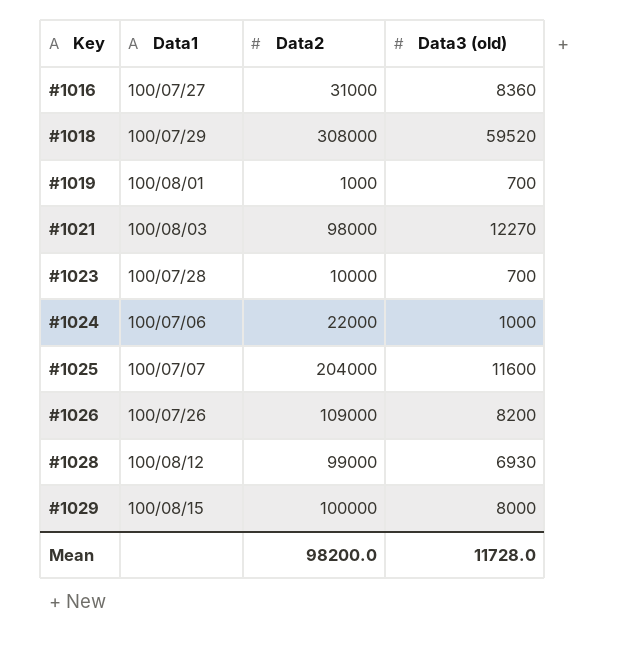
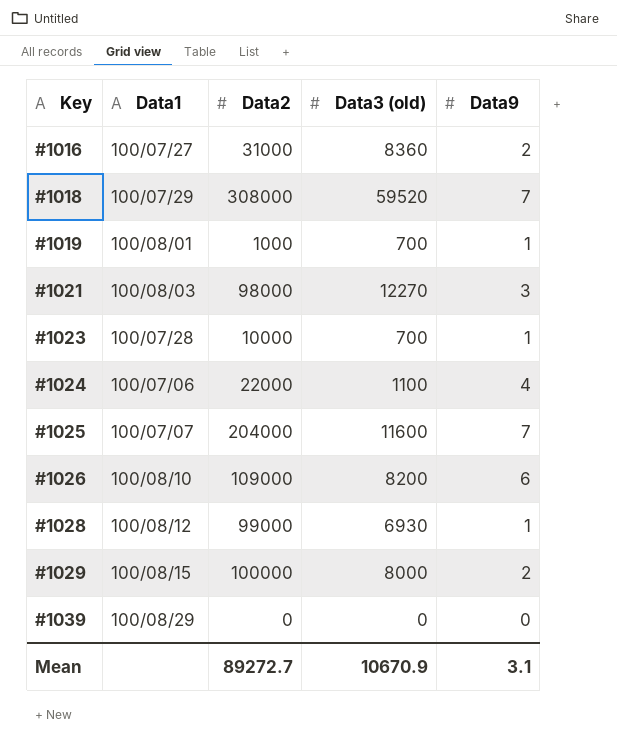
column Data9 | position: none -> 5
#1024 | Data3 (old): 1000 -> 1100
#1026 | Data1: 100/07/26 -> 100/08/10
row #1039: none -> 100/08/29 | 0 | 0 | 0
Mean | Data2: 98200.0 -> 89272.7
Mean | Data3 (old): 11728.0 -> 10670.9

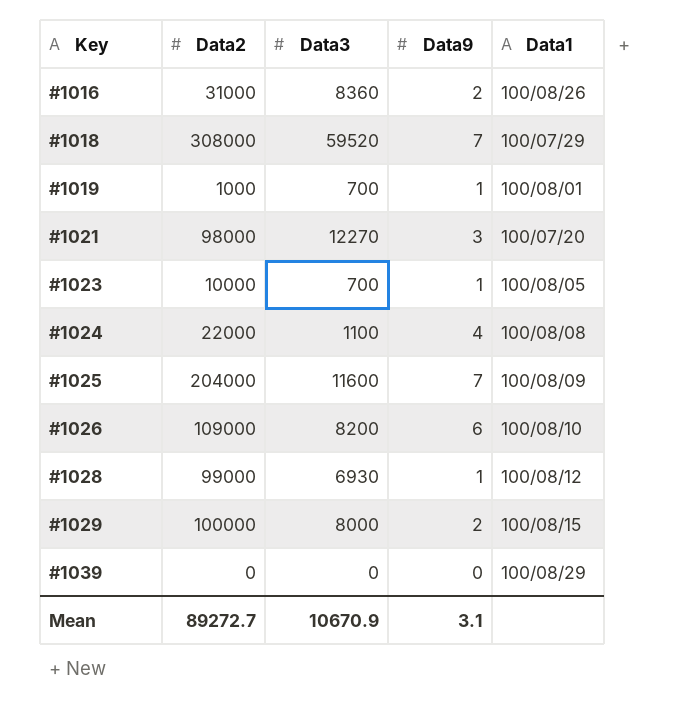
column name: Data3 (old) -> Data3
column Data1 | position: 2 -> 5
#1016 | Data1: 100/07/27 -> 100/08/26
#1021 | Data1: 100/08/03 -> 100/07/20
#1023 | Data1: 100/07/28 -> 100/08/05
#1024 | Data1: 100/07/06 -> 100/08/08
#1025 | Data1: 100/07/07 -> 100/08/09

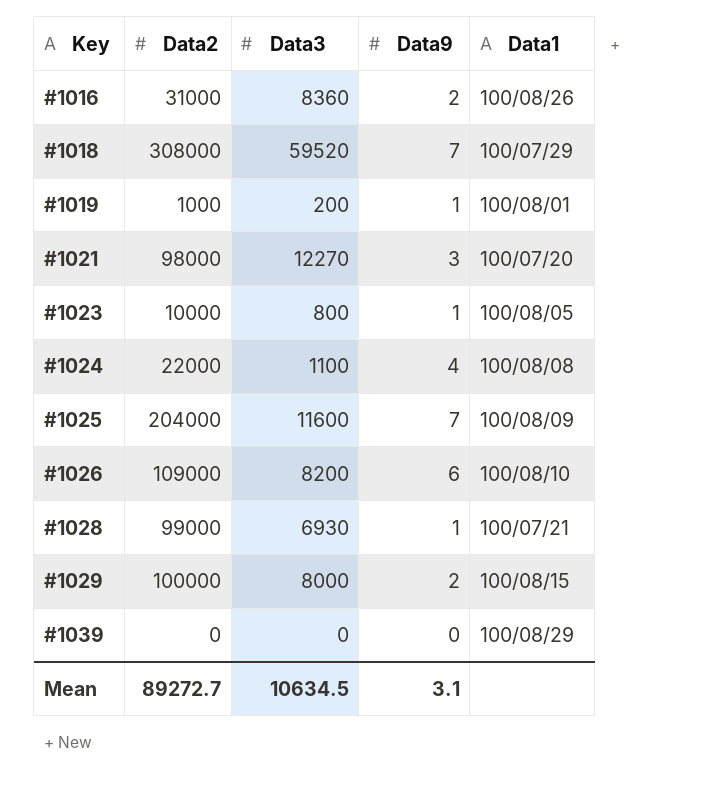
#1019 | Data3: 700 -> 200
#1023 | Data3: 700 -> 800
#1028 | Data1: 100/08/12 -> 100/07/21
Mean | Data3: 10670.9 -> 10634.5

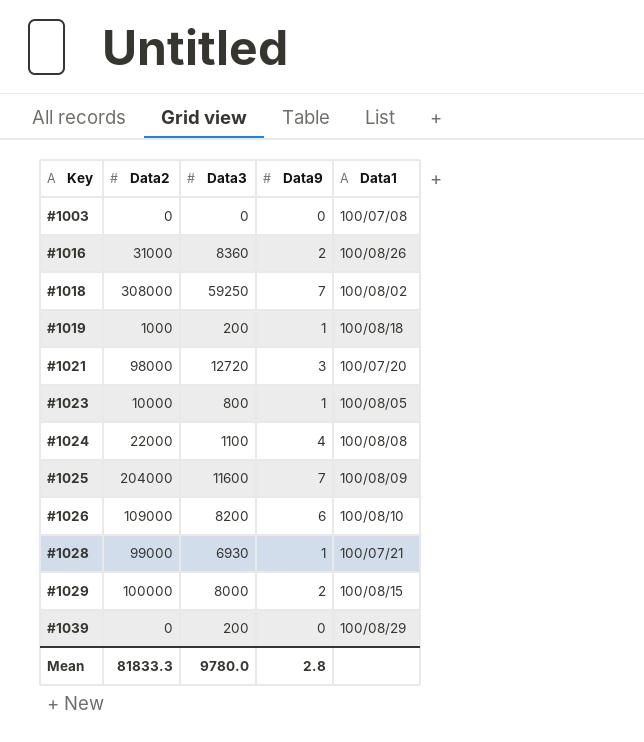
row #1003: none -> 0 | 0 | 0 | 100/07/08
#1018 | Data3: 59520 -> 59250
#1018 | Data1: 100/07/29 -> 100/08/02
#1019 | Data1: 100/08/01 -> 100/08/18
#1021 | Data3: 12270 -> 12720
#1039 | Data3: 0 -> 200
Mean | Data2: 89272.7 -> 81833.3
Mean | Data3: 10634.5 -> 9780.0
Mean | Data9: 3.1 -> 2.8

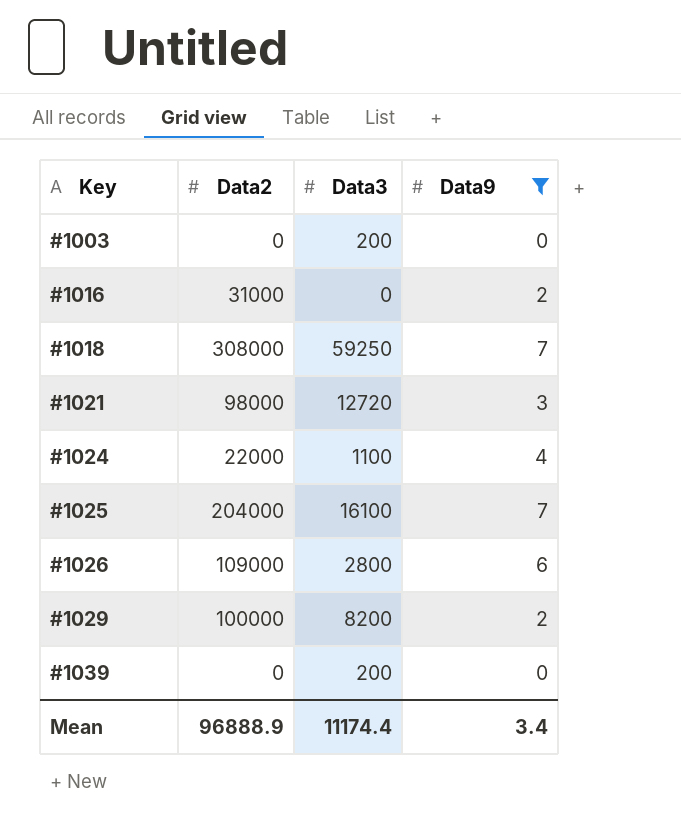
filter: none -> Data9 != 1
column Data1 | position: 5 -> none
#1003 | Data3: 0 -> 200
#1016 | Data3: 8360 -> 0
#1025 | Data3: 11600 -> 16100
#1026 | Data3: 8200 -> 2800
#1029 | Data3: 8000 -> 8200
Mean | Data2: 81833.3 -> 96888.9
Mean | Data3: 9780.0 -> 11174.4
Mean | Data9: 2.8 -> 3.4

